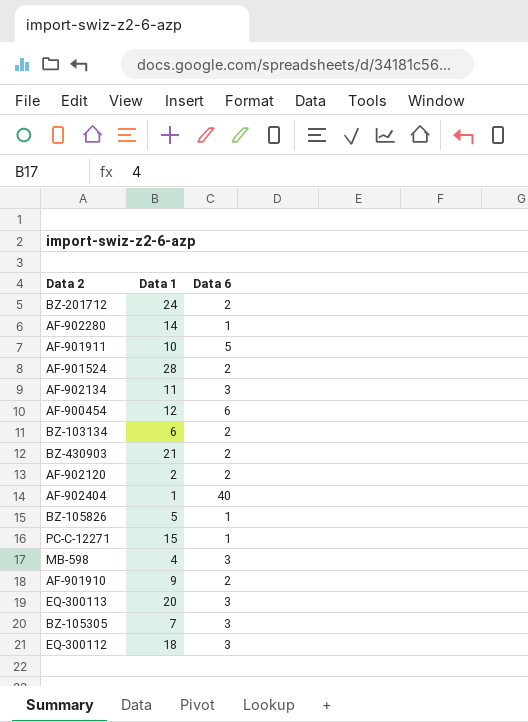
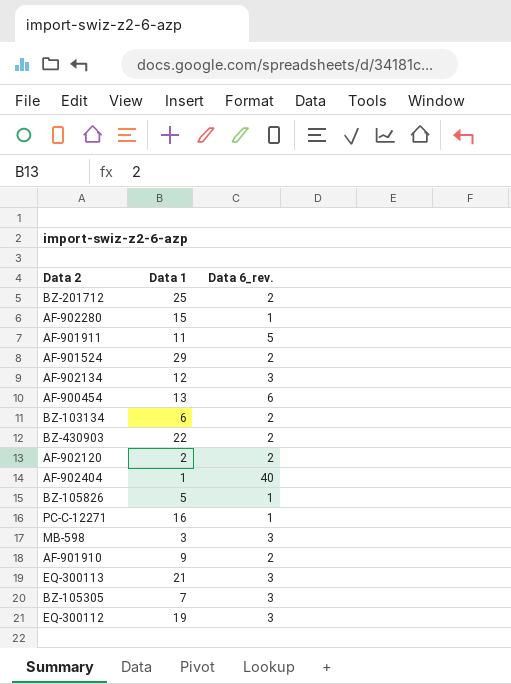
column name: Data 6 -> Data 6_rev.
BZ-201712 | Data 1: 24 -> 25
AF-902280 | Data 1: 14 -> 15
AF-901911 | Data 1: 10 -> 11
AF-901524 | Data 1: 28 -> 29
AF-902134 | Data 1: 11 -> 12
AF-900454 | Data 1: 12 -> 13
BZ-430903 | Data 1: 21 -> 22
PC-C-12271 | Data 1: 15 -> 16
MB-598 | Data 1: 4 -> 3
EQ-300113 | Data 1: 20 -> 21
EQ-300112 | Data 1: 18 -> 19

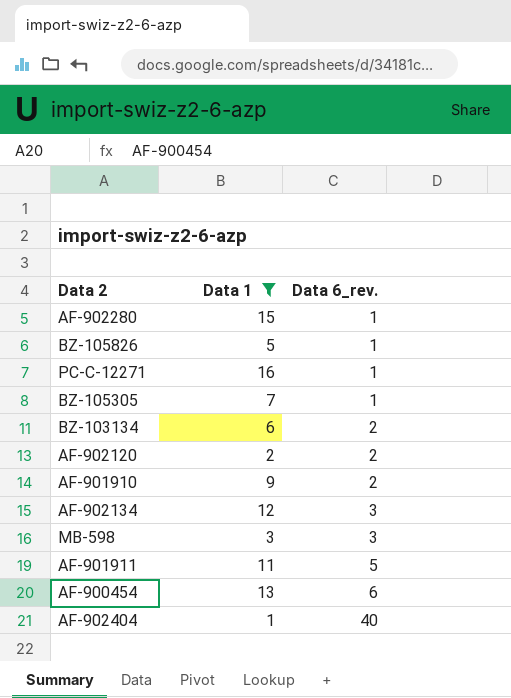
filter: none -> Data 1 <= 16
row order: none -> Data 6_rev. ascending
BZ-105305 | Data 6_rev.: 3 -> 1

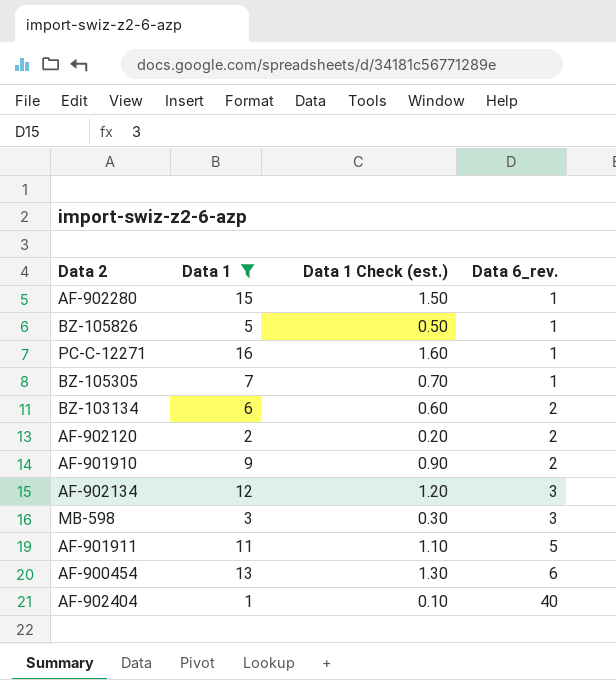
column Data 1 Check (est.) | formula: none -> [Data 1] * 0.1

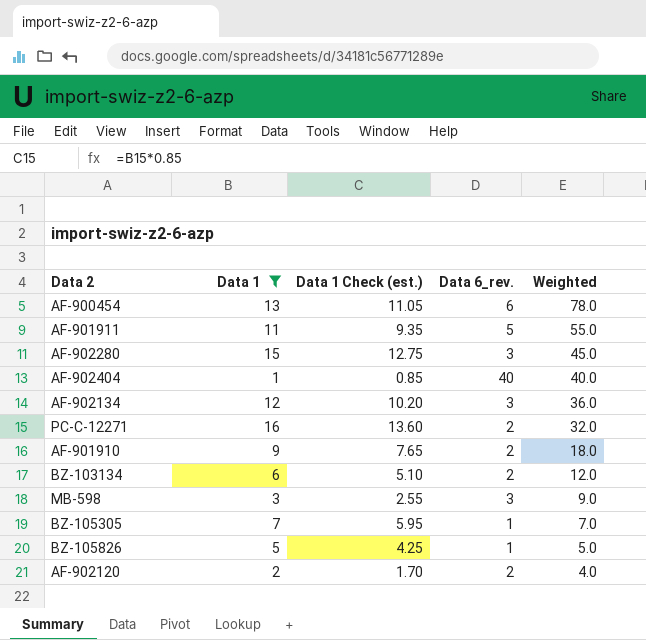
row order: Data 6_rev. ascending -> Weighted descending
column Data 1 Check (est.) | formula: [Data 1] * 0.1 -> [Data 1] * 0.85
column Weighted | formula: none -> [Data 1] * [Data 6_rev.]
AF-902280 | Data 6_rev.: 1 -> 3
PC-C-12271 | Data 6_rev.: 1 -> 2

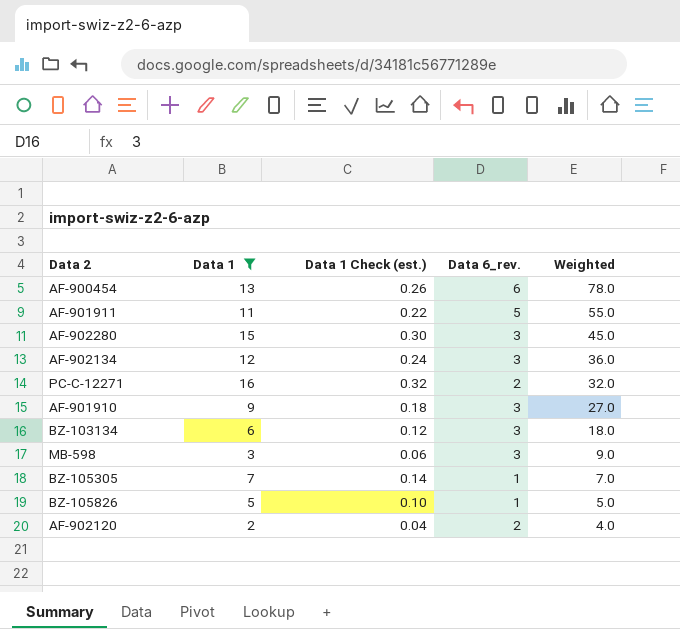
column Data 1 Check (est.) | formula: [Data 1] * 0.85 -> [Data 1] * 0.02
row AF-902404: 1 | 0.85 | 40 | 40.0 -> none
AF-901910 | Data 6_rev.: 2 -> 3
AF-901910 | Weighted: 18.0 -> 27.0
BZ-103134 | Data 6_rev.: 2 -> 3
BZ-103134 | Weighted: 12.0 -> 18.0

